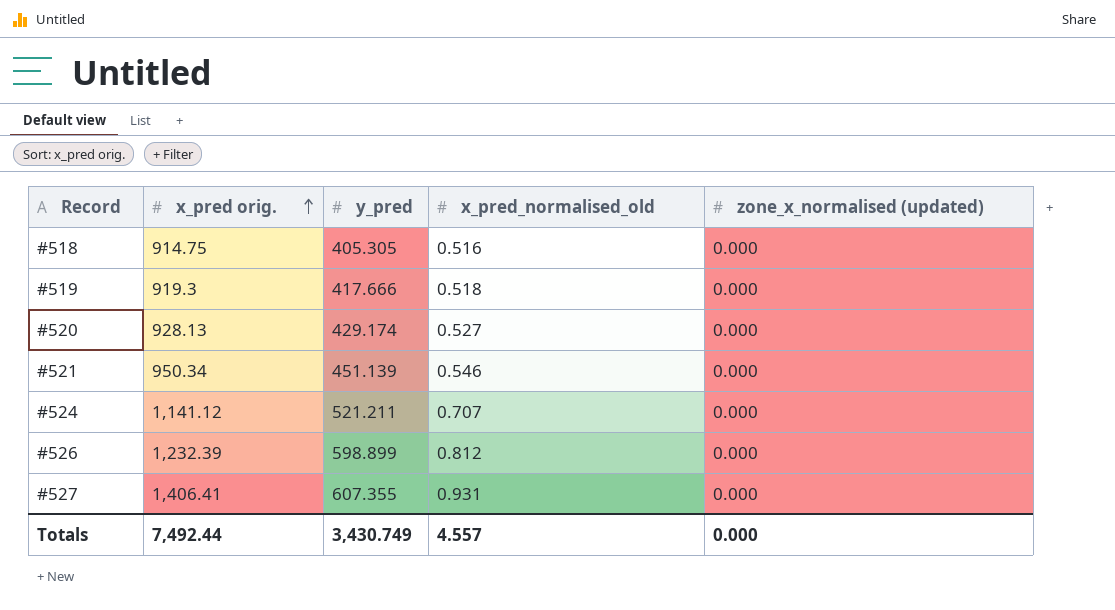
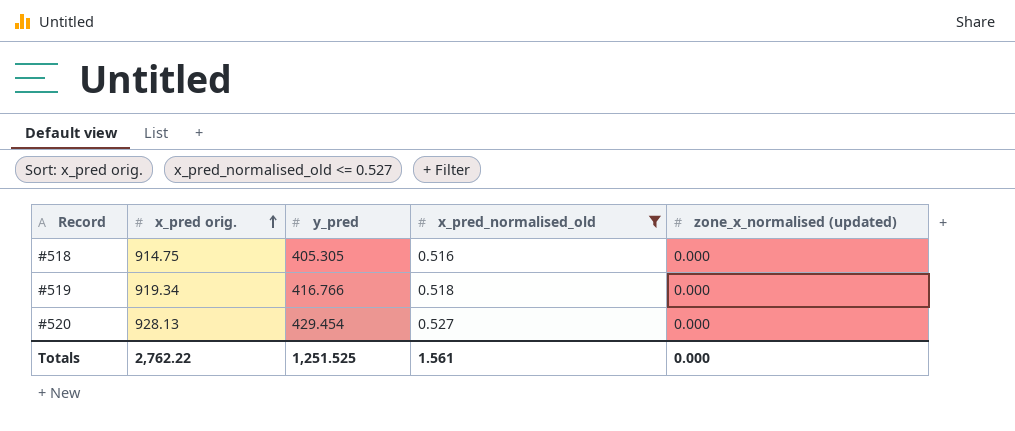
filter: none -> x_pred_normalised_old <= 0.527
#519 | x_pred orig.: 919.3 -> 919.34
#519 | y_pred: 417.666 -> 416.766
#520 | y_pred: 429.174 -> 429.454
Totals | x_pred orig.: 7,492.44 -> 2,762.22
Totals | y_pred: 3,430.749 -> 1,251.525
Totals | x_pred_normalised_old: 4.557 -> 1.561

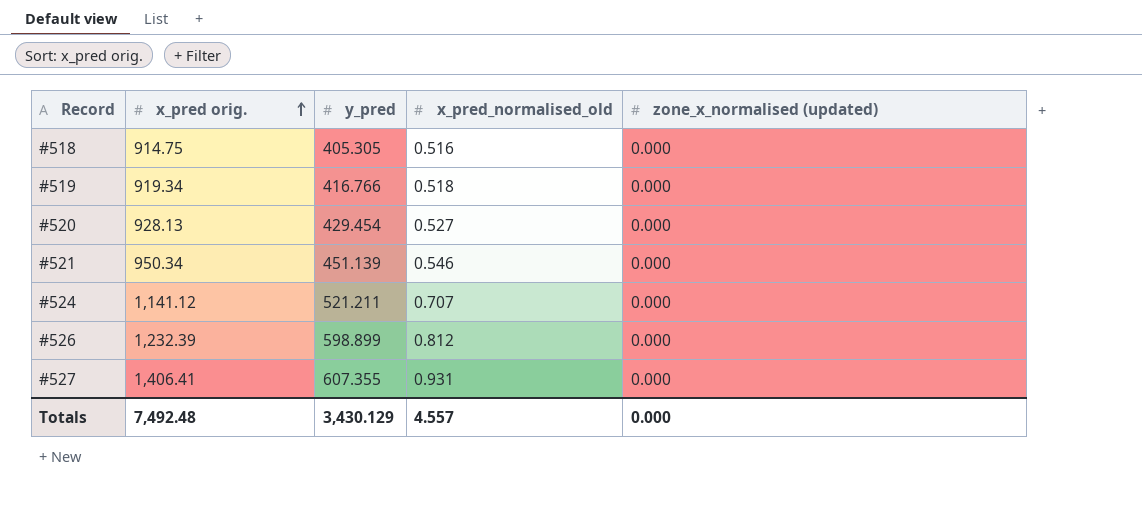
filter: x_pred_normalised_old <= 0.527 -> none
Totals | x_pred orig.: 2,762.22 -> 7,492.48
Totals | y_pred: 1,251.525 -> 3,430.129
Totals | x_pred_normalised_old: 1.561 -> 4.557

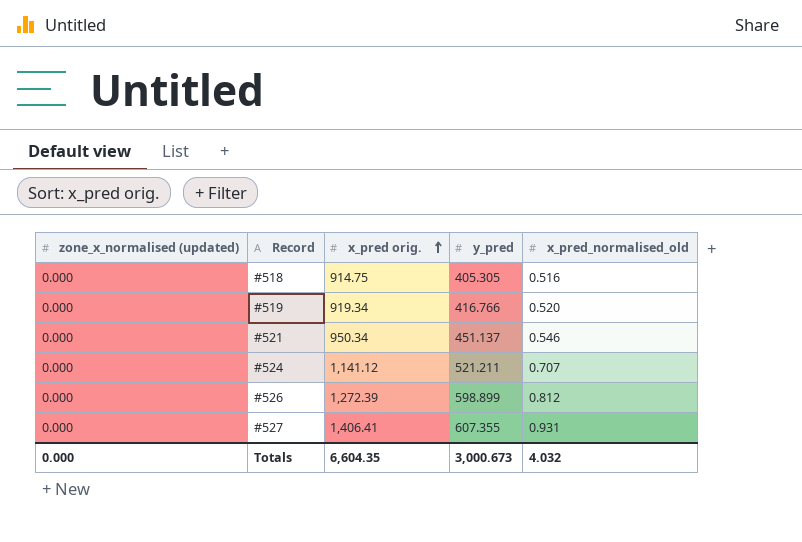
column zone_x_normalised (updated) | position: 5 -> 1
row #520: 928.13 | 429.454 | 0.527 | 0.000 -> none
#519 | x_pred_normalised_old: 0.518 -> 0.520
#521 | y_pred: 451.139 -> 451.137
#526 | x_pred orig.: 1,232.39 -> 1,272.39
Totals | x_pred orig.: 7,492.48 -> 6,604.35
Totals | y_pred: 3,430.129 -> 3,000.673
Totals | x_pred_normalised_old: 4.557 -> 4.032

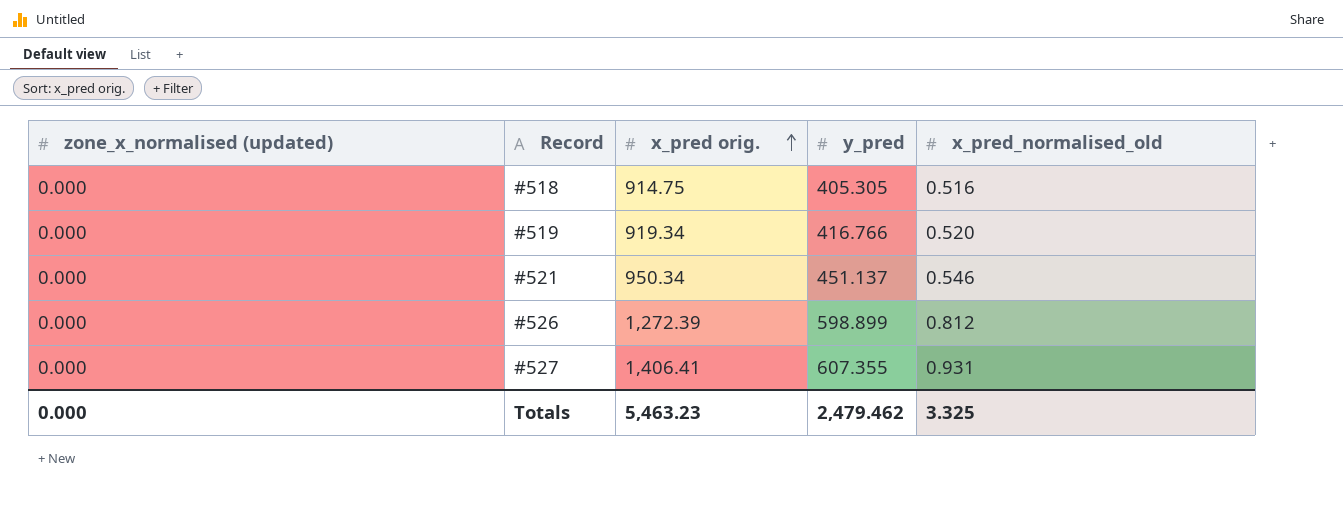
row #524: 0.000 | 1,141.12 | 521.211 | 0.707 -> none
Totals | x_pred orig.: 6,604.35 -> 5,463.23
Totals | y_pred: 3,000.673 -> 2,479.462
Totals | x_pred_normalised_old: 4.032 -> 3.325

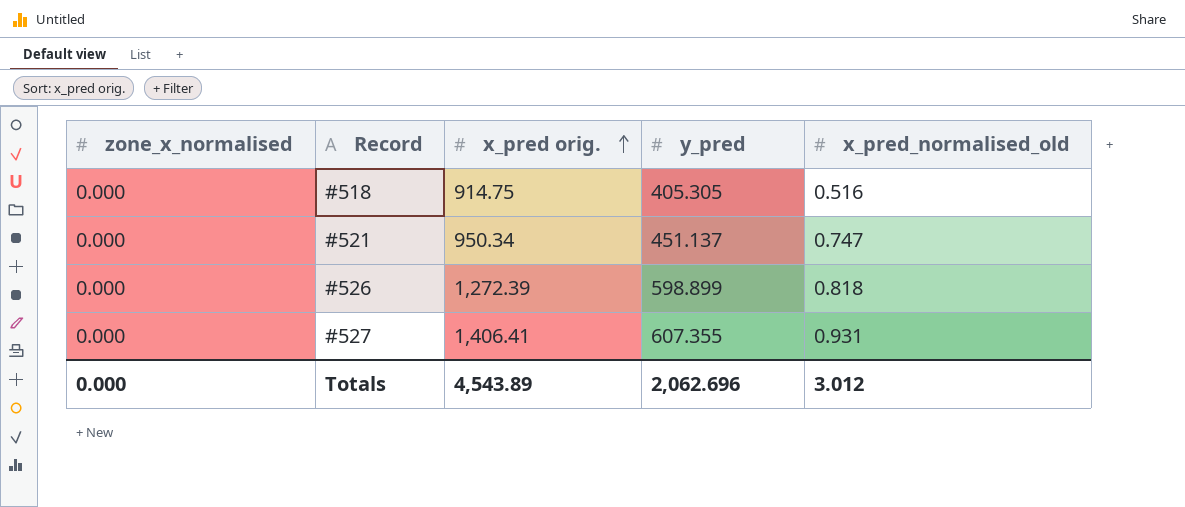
column name: zone_x_normalised (updated) -> zone_x_normalised
row #519: 0.000 | 919.34 | 416.766 | 0.520 -> none
#521 | x_pred_normalised_old: 0.546 -> 0.747
#526 | x_pred_normalised_old: 0.812 -> 0.818
Totals | x_pred orig.: 5,463.23 -> 4,543.89
Totals | y_pred: 2,479.462 -> 2,062.696
Totals | x_pred_normalised_old: 3.325 -> 3.012

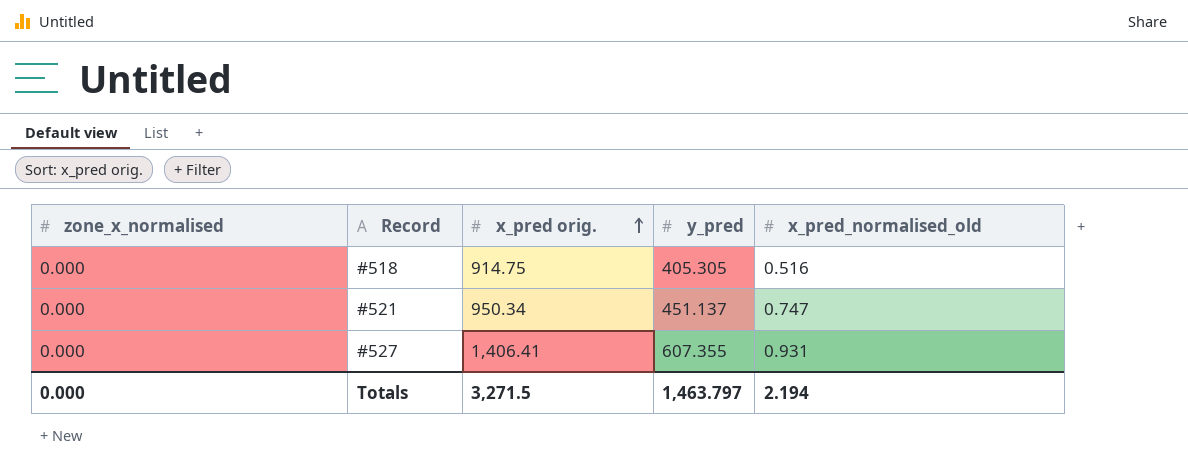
row #526: 0.000 | 1,272.39 | 598.899 | 0.818 -> none
Totals | x_pred orig.: 4,543.89 -> 3,271.5
Totals | y_pred: 2,062.696 -> 1,463.797
Totals | x_pred_normalised_old: 3.012 -> 2.194

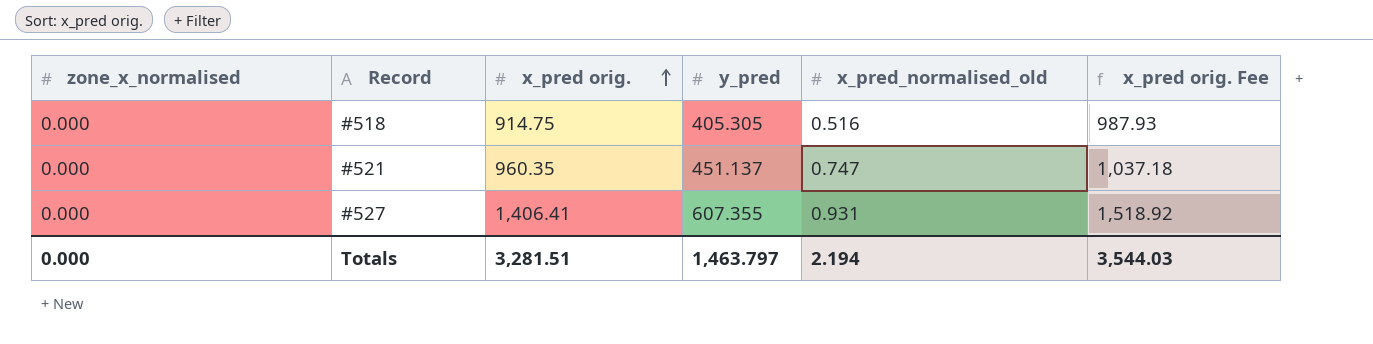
column x_pred orig. Fee | formula: none -> [x_pred orig.] * 1.08
#521 | x_pred orig.: 950.34 -> 960.35
Totals | x_pred orig.: 3,271.5 -> 3,281.51

